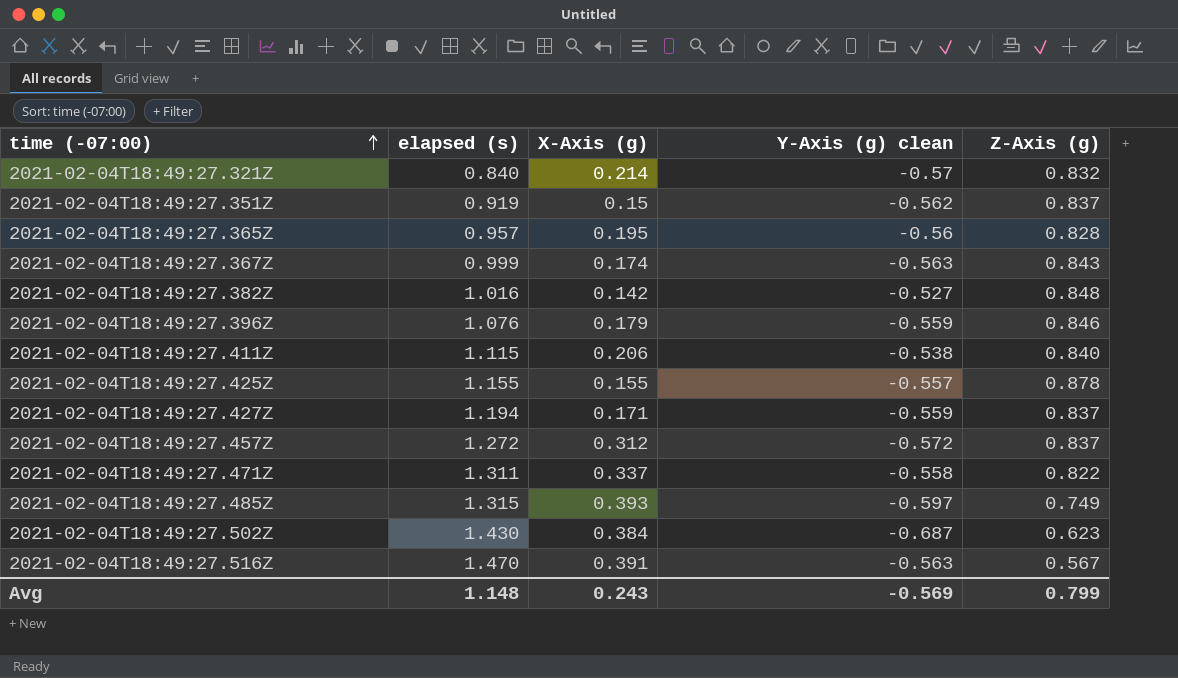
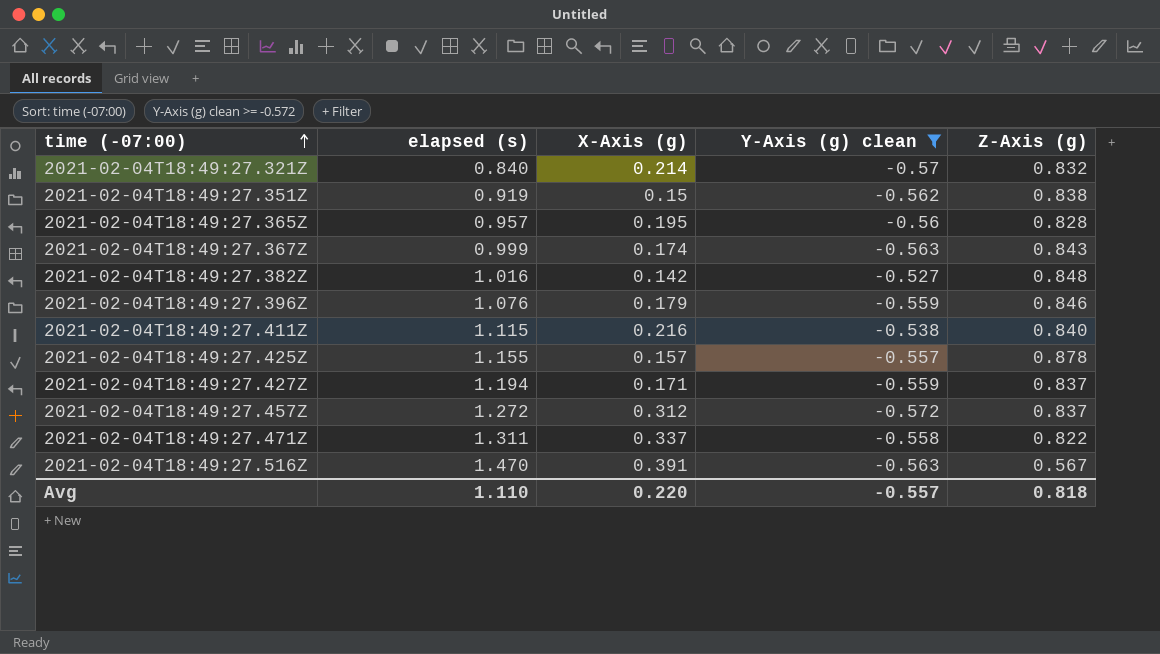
filter: none -> Y-Axis (g) clean >= -0.572
2021-02-04T18:49:27.351Z | Z-Axis (g): 0.837 -> 0.838
2021-02-04T18:49:27.411Z | X-Axis (g): 0.206 -> 0.216
2021-02-04T18:49:27.425Z | X-Axis (g): 0.155 -> 0.157
Avg | elapsed (s): 1.148 -> 1.110
Avg | X-Axis (g): 0.243 -> 0.220
Avg | Y-Axis (g) clean: -0.569 -> -0.557
Avg | Z-Axis (g): 0.799 -> 0.818

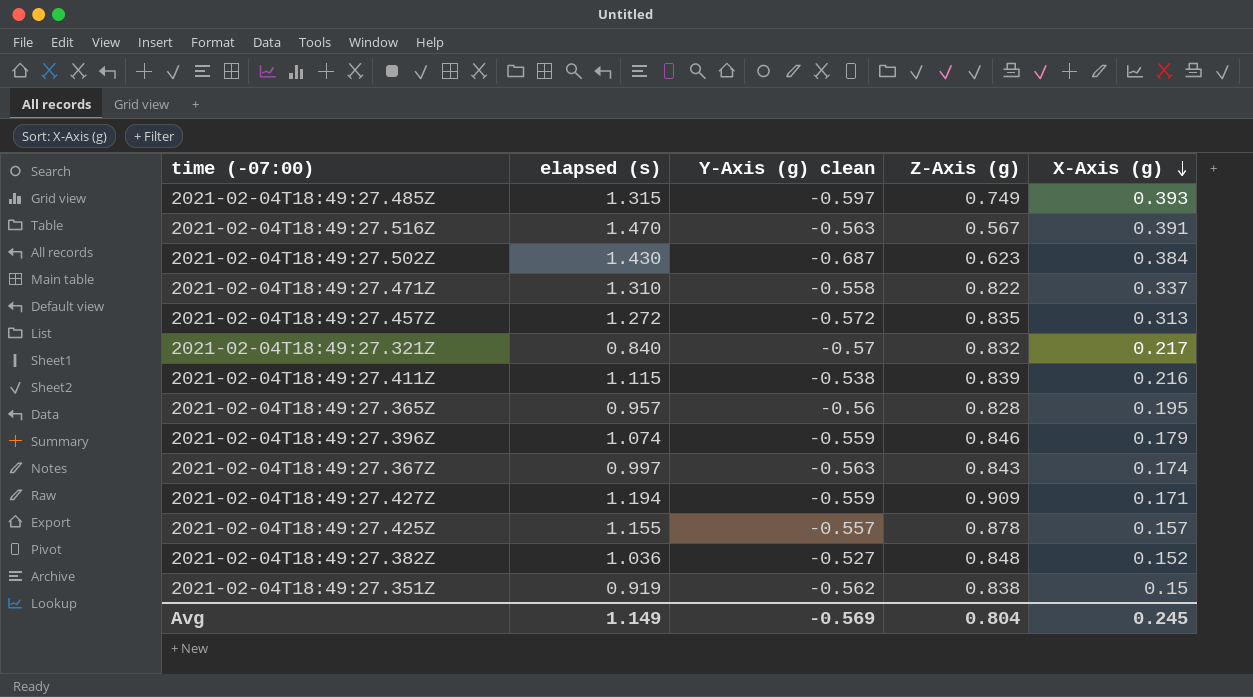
filter: Y-Axis (g) clean >= -0.572 -> none
row order: time (-07:00) ascending -> X-Axis (g) descending
column X-Axis (g) | position: 3 -> 5
2021-02-04T18:49:27.471Z | elapsed (s): 1.311 -> 1.310
2021-02-04T18:49:27.457Z | Z-Axis (g): 0.837 -> 0.835
2021-02-04T18:49:27.457Z | X-Axis (g): 0.312 -> 0.313
2021-02-04T18:49:27.321Z | X-Axis (g): 0.214 -> 0.217
2021-02-04T18:49:27.411Z | Z-Axis (g): 0.840 -> 0.839
2021-02-04T18:49:27.396Z | elapsed (s): 1.076 -> 1.074
2021-02-04T18:49:27.367Z | elapsed (s): 0.999 -> 0.997
2021-02-04T18:49:27.427Z | Z-Axis (g): 0.837 -> 0.909
2021-02-04T18:49:27.382Z | elapsed (s): 1.016 -> 1.036
2021-02-04T18:49:27.382Z | X-Axis (g): 0.142 -> 0.152
Avg | elapsed (s): 1.110 -> 1.149
Avg | Y-Axis (g) clean: -0.557 -> -0.569
Avg | Z-Axis (g): 0.818 -> 0.804
Avg | X-Axis (g): 0.220 -> 0.245

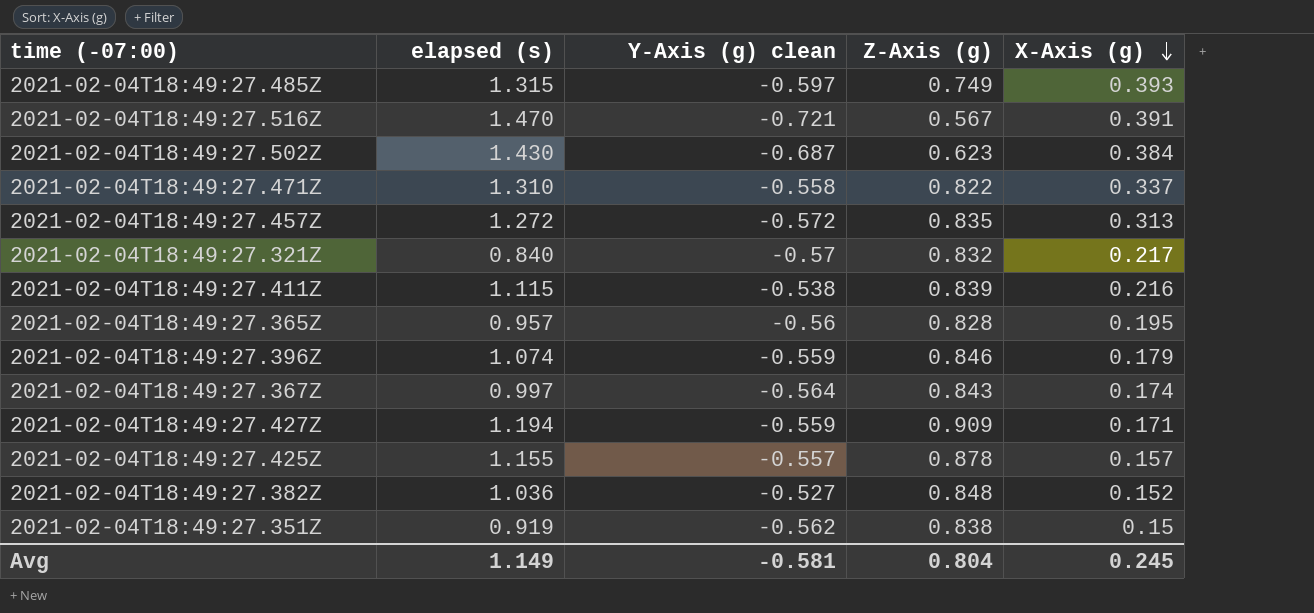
2021-02-04T18:49:27.516Z | Y-Axis (g) clean: -0.563 -> -0.721
2021-02-04T18:49:27.367Z | Y-Axis (g) clean: -0.563 -> -0.564
Avg | Y-Axis (g) clean: -0.569 -> -0.581

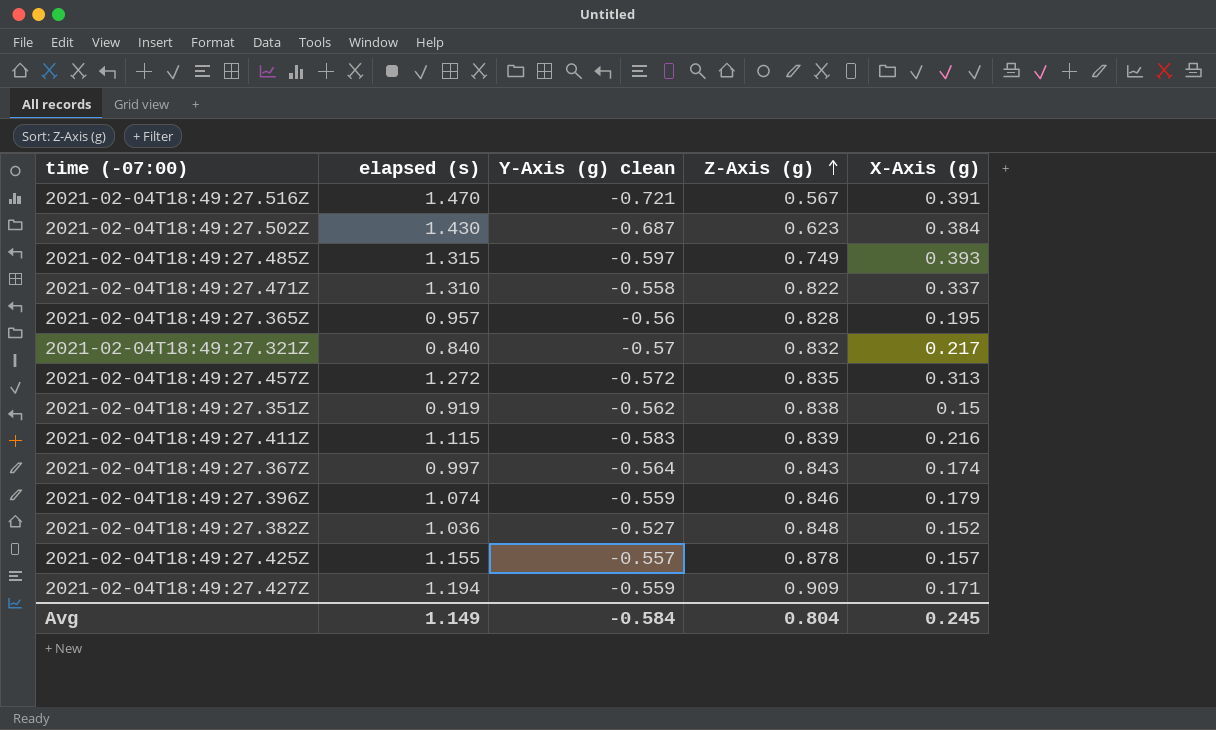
row order: X-Axis (g) descending -> Z-Axis (g) ascending
2021-02-04T18:49:27.411Z | Y-Axis (g) clean: -0.538 -> -0.583
Avg | Y-Axis (g) clean: -0.581 -> -0.584

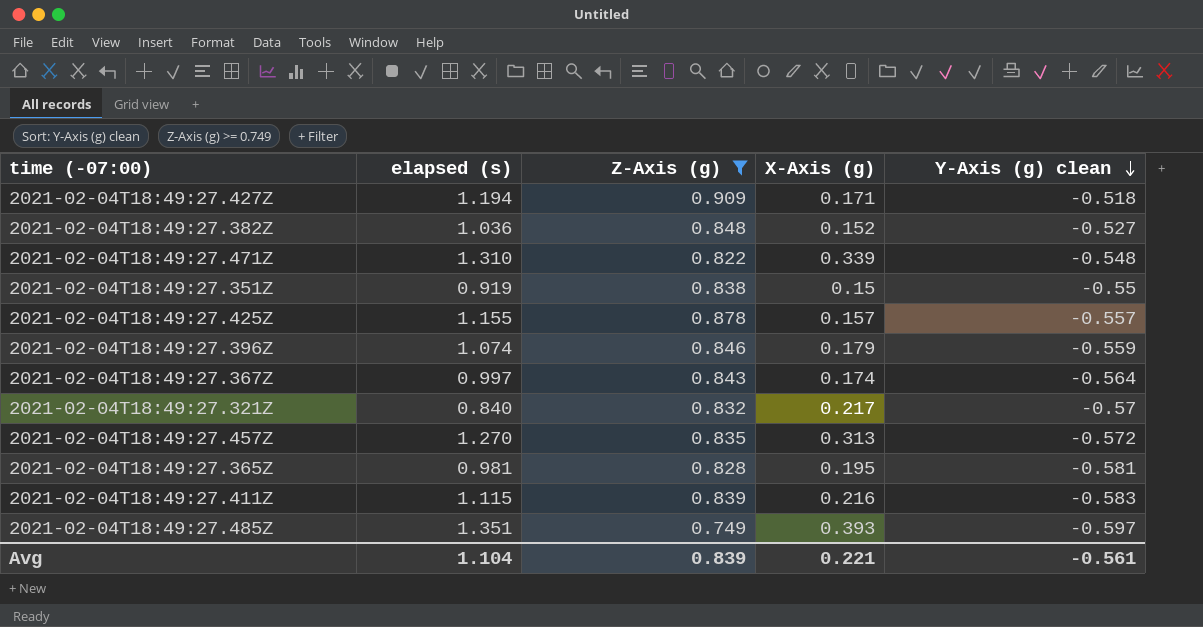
filter: none -> Z-Axis (g) >= 0.749
row order: Z-Axis (g) ascending -> Y-Axis (g) clean descending
column Y-Axis (g) clean | position: 3 -> 5
2021-02-04T18:49:27.427Z | Y-Axis (g) clean: -0.559 -> -0.518
2021-02-04T18:49:27.471Z | X-Axis (g): 0.337 -> 0.339
2021-02-04T18:49:27.471Z | Y-Axis (g) clean: -0.558 -> -0.548
2021-02-04T18:49:27.351Z | Y-Axis (g) clean: -0.562 -> -0.55
2021-02-04T18:49:27.457Z | elapsed (s): 1.272 -> 1.270
2021-02-04T18:49:27.365Z | elapsed (s): 0.957 -> 0.981
2021-02-04T18:49:27.365Z | Y-Axis (g) clean: -0.56 -> -0.581
2021-02-04T18:49:27.485Z | elapsed (s): 1.315 -> 1.351
Avg | elapsed (s): 1.149 -> 1.104
Avg | Z-Axis (g): 0.804 -> 0.839
Avg | X-Axis (g): 0.245 -> 0.221
Avg | Y-Axis (g) clean: -0.584 -> -0.561

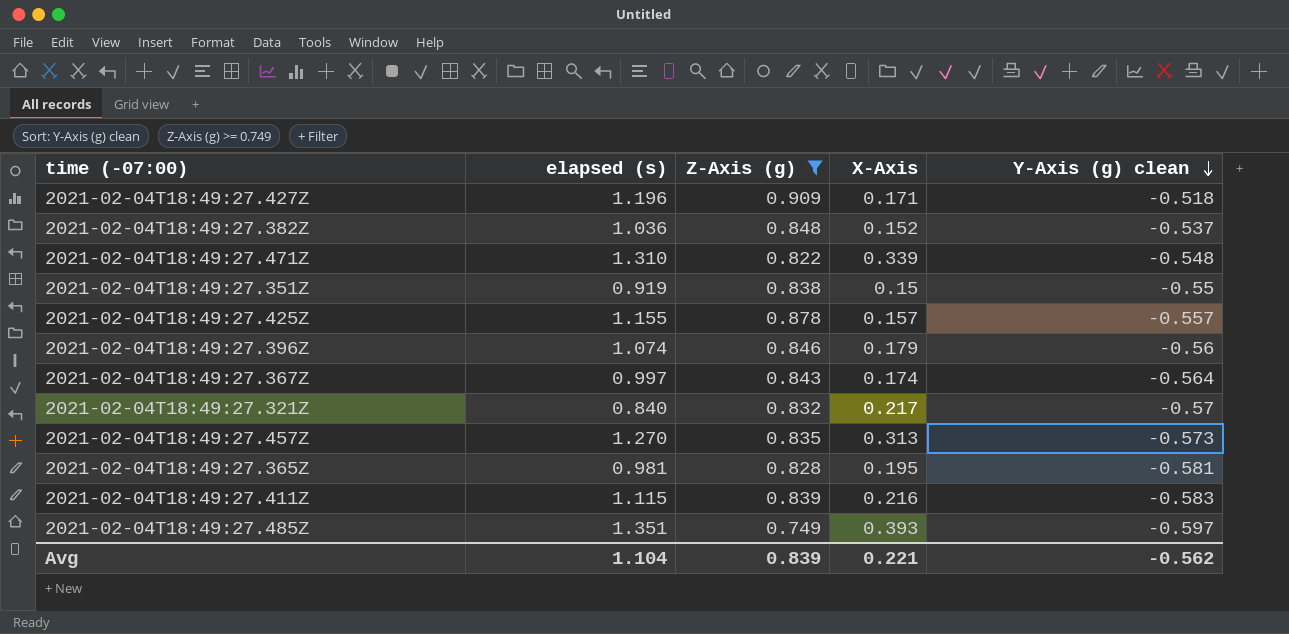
column name: X-Axis (g) -> X-Axis
2021-02-04T18:49:27.427Z | elapsed (s): 1.194 -> 1.196
2021-02-04T18:49:27.382Z | Y-Axis (g) clean: -0.527 -> -0.537
2021-02-04T18:49:27.396Z | Y-Axis (g) clean: -0.559 -> -0.56
2021-02-04T18:49:27.457Z | Y-Axis (g) clean: -0.572 -> -0.573
Avg | Y-Axis (g) clean: -0.561 -> -0.562

